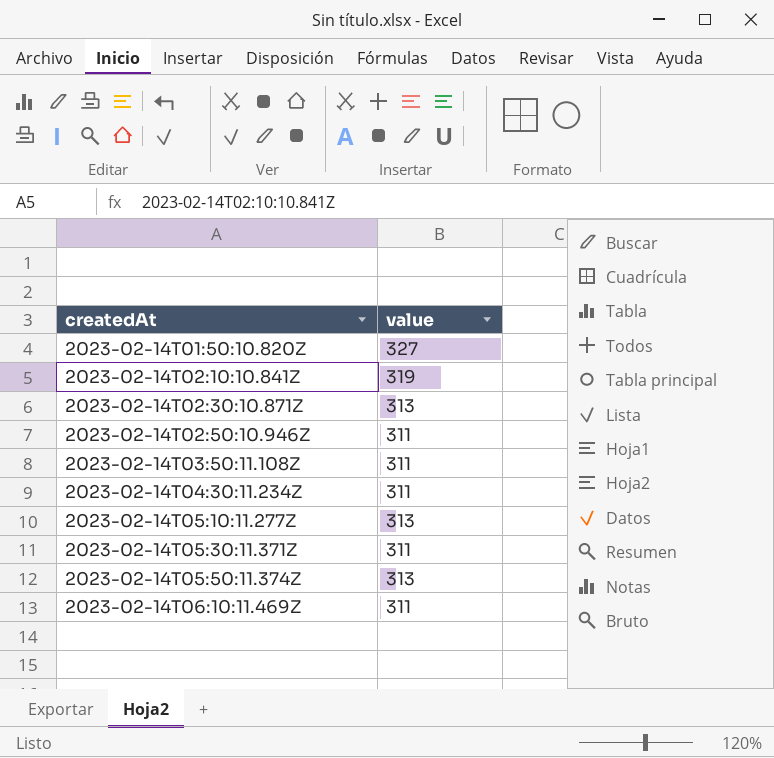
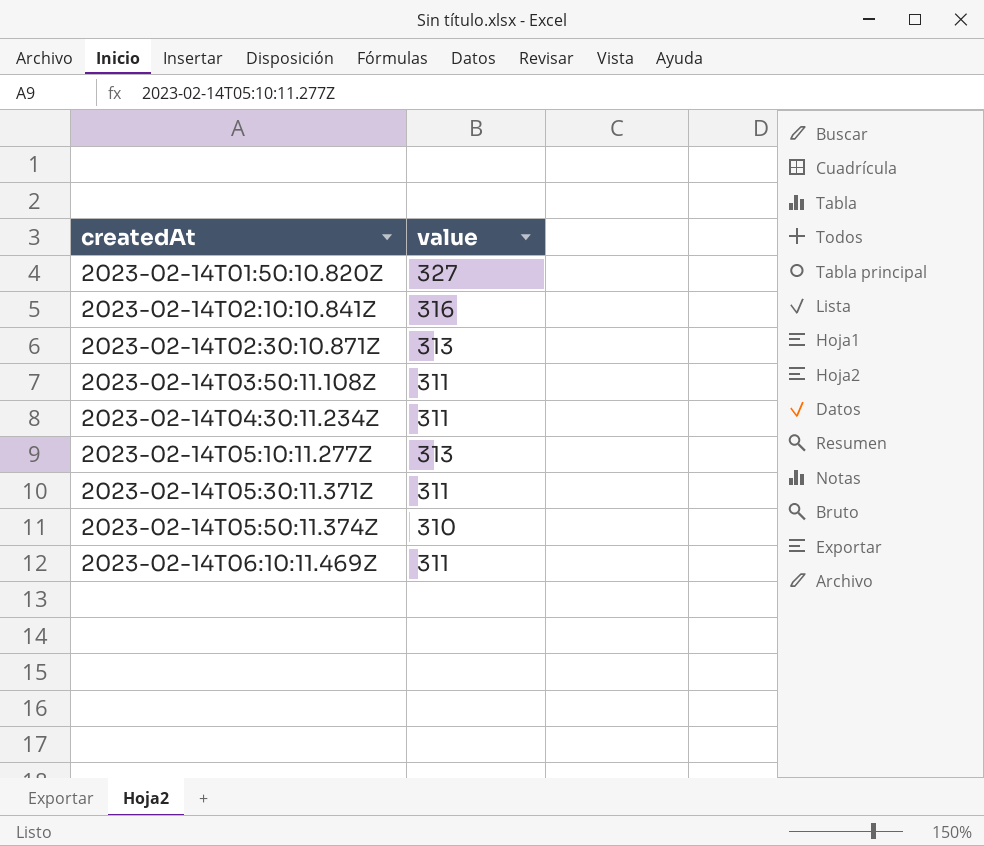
row 2023-02-14T02:50:10.946Z: 311 -> none
2023-02-14T02:10:10.841Z | value: 319 -> 316
2023-02-14T05:50:11.374Z | value: 313 -> 310

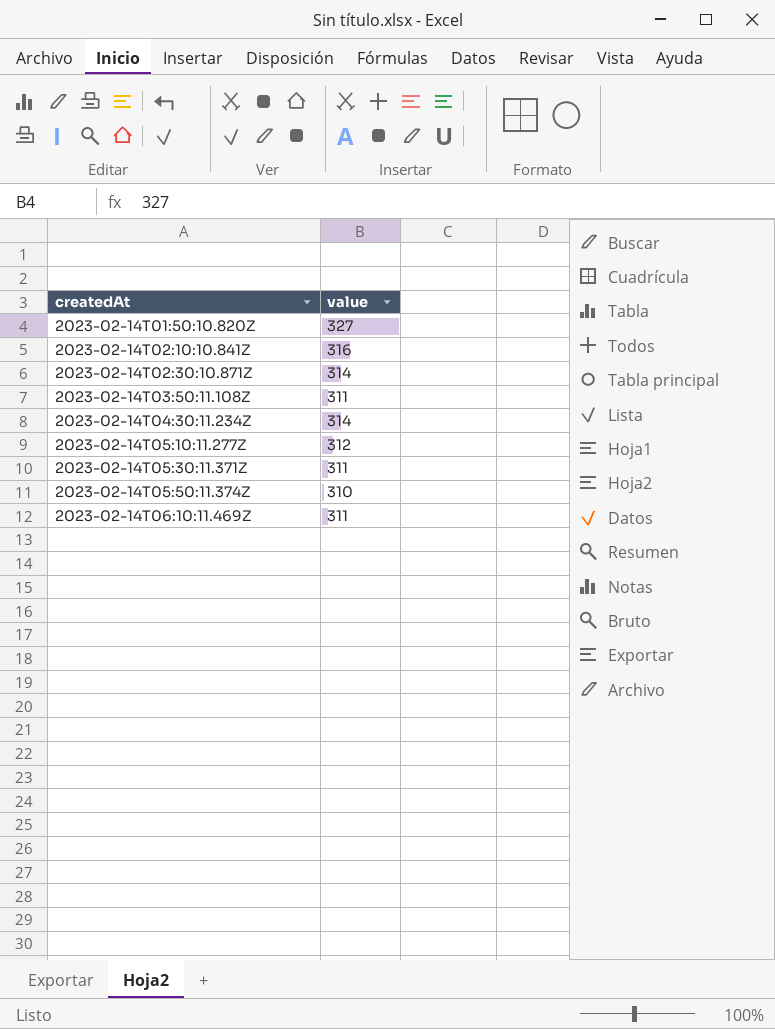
2023-02-14T02:30:10.871Z | value: 313 -> 314
2023-02-14T04:30:11.234Z | value: 311 -> 314
2023-02-14T05:10:11.277Z | value: 313 -> 312

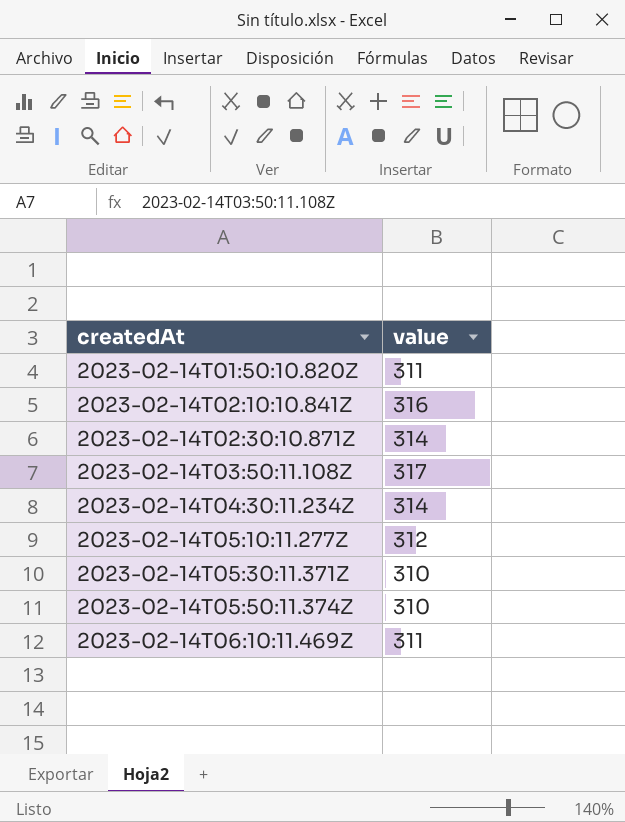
2023-02-14T01:50:10.820Z | value: 327 -> 311
2023-02-14T03:50:11.108Z | value: 311 -> 317
2023-02-14T05:30:11.371Z | value: 311 -> 310

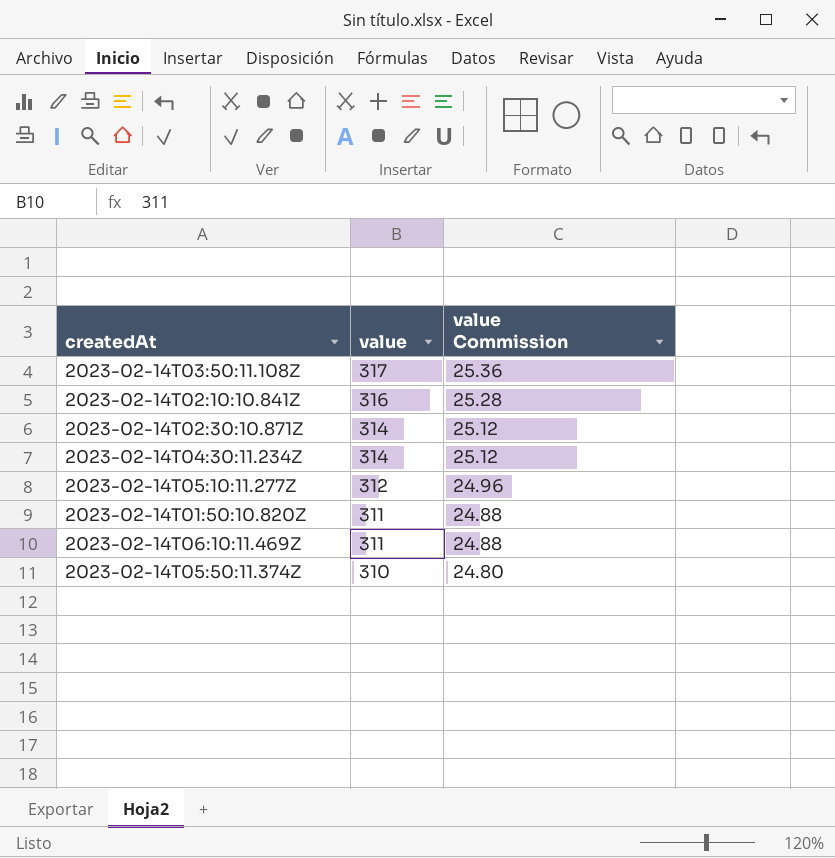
row order: createdAt ascending -> value descending
column value Commission | formula: none -> [value] * 0.08
row 2023-02-14T05:30:11.371Z: 310 -> none

